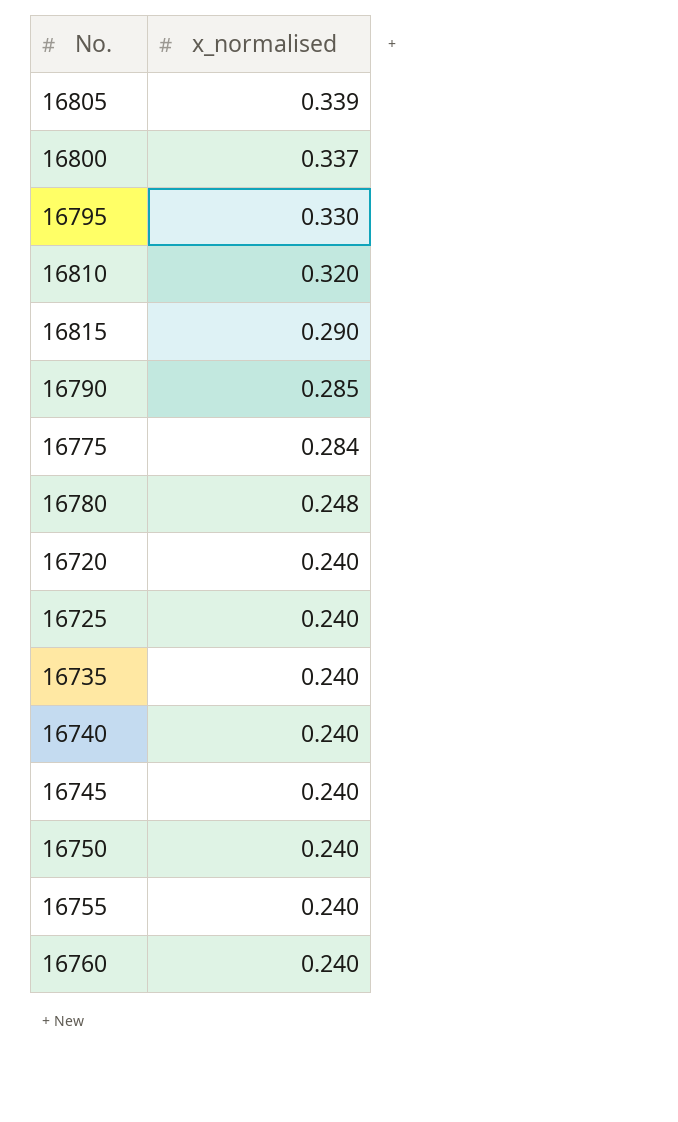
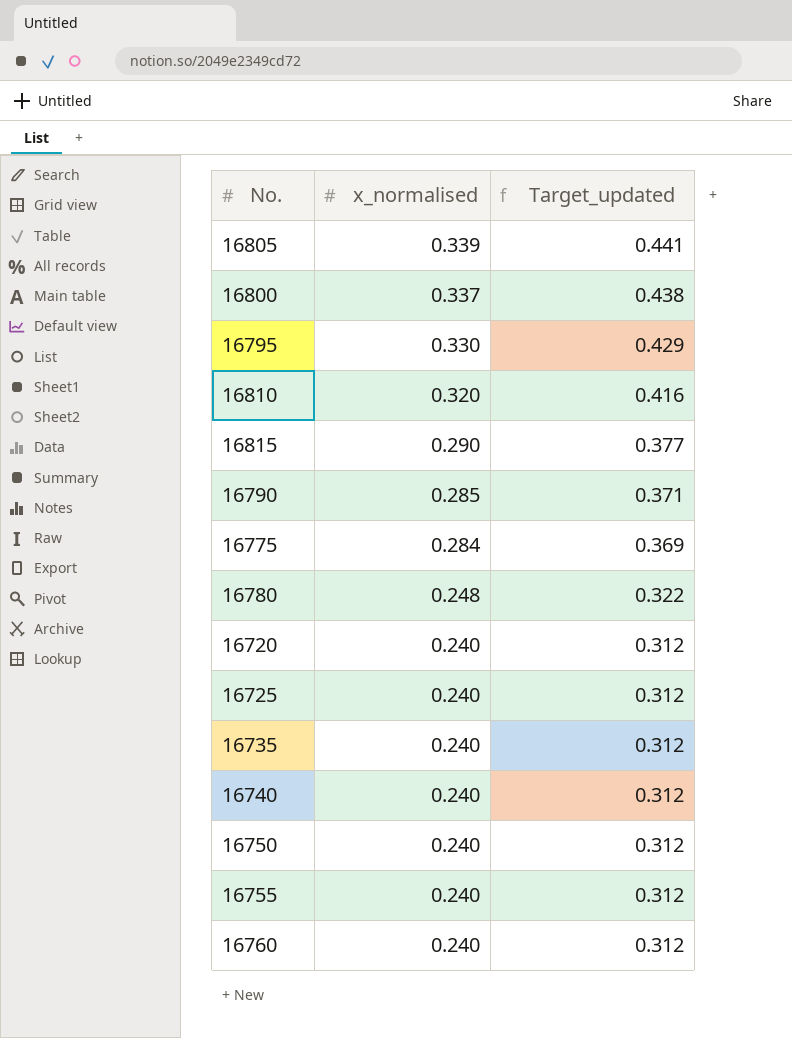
column Target_updated | formula: none -> [x_normalised] * 1.3
row 16745: 0.240 -> none

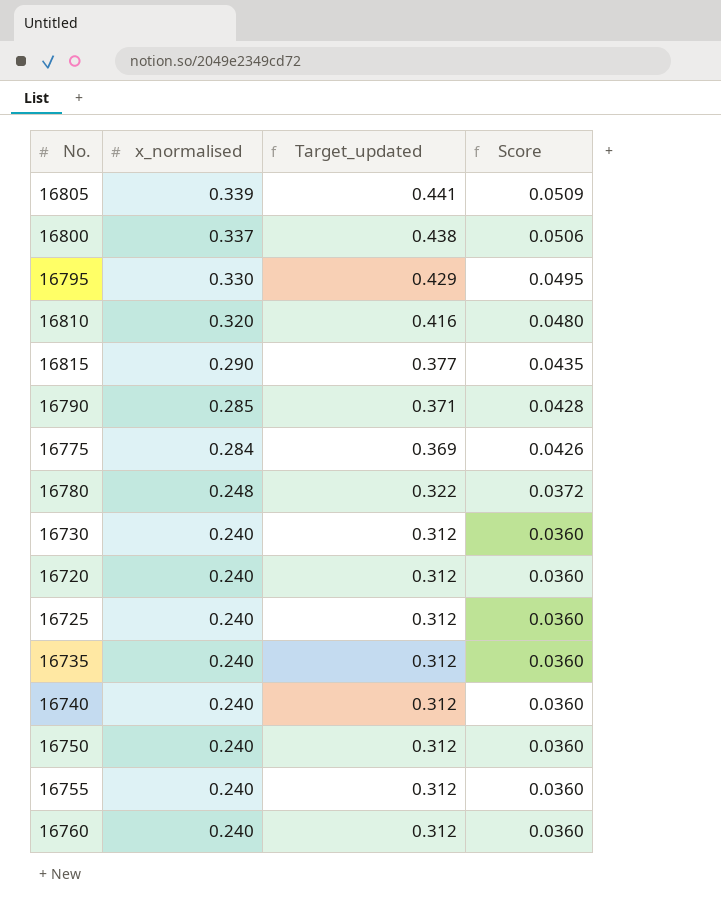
column Score | formula: none -> [x_normalised] * 0.15
row 16730: none -> 0.240 | 0.312 | 0.0360

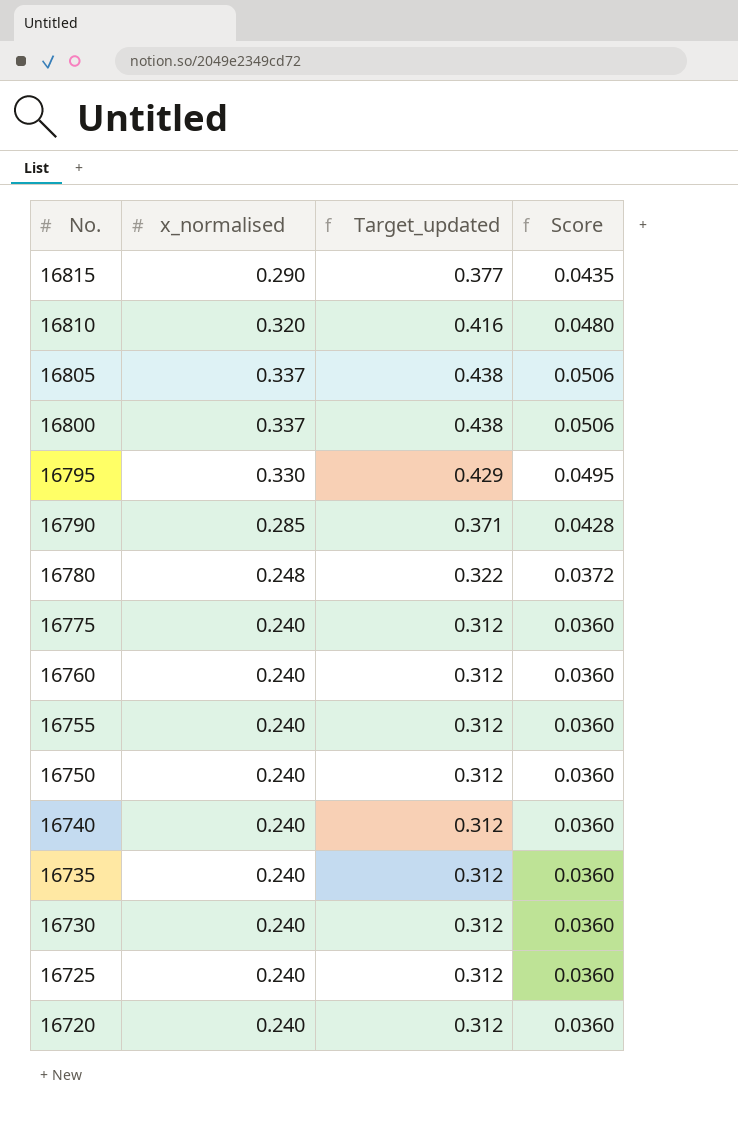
row order: x_normalised descending -> No. descending
16805 | x_normalised: 0.339 -> 0.337
16805 | Target_updated: 0.441 -> 0.438
16805 | Score: 0.0509 -> 0.0506
16775 | x_normalised: 0.284 -> 0.240
16775 | Target_updated: 0.369 -> 0.312
16775 | Score: 0.0426 -> 0.0360

